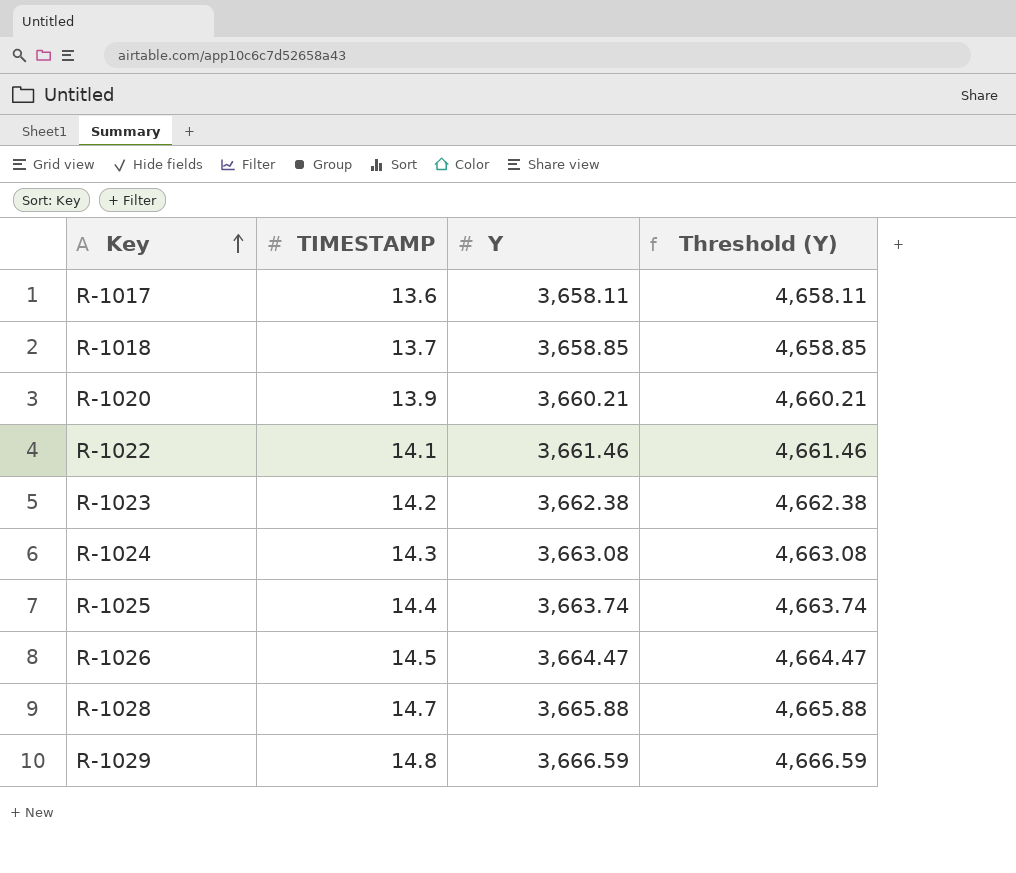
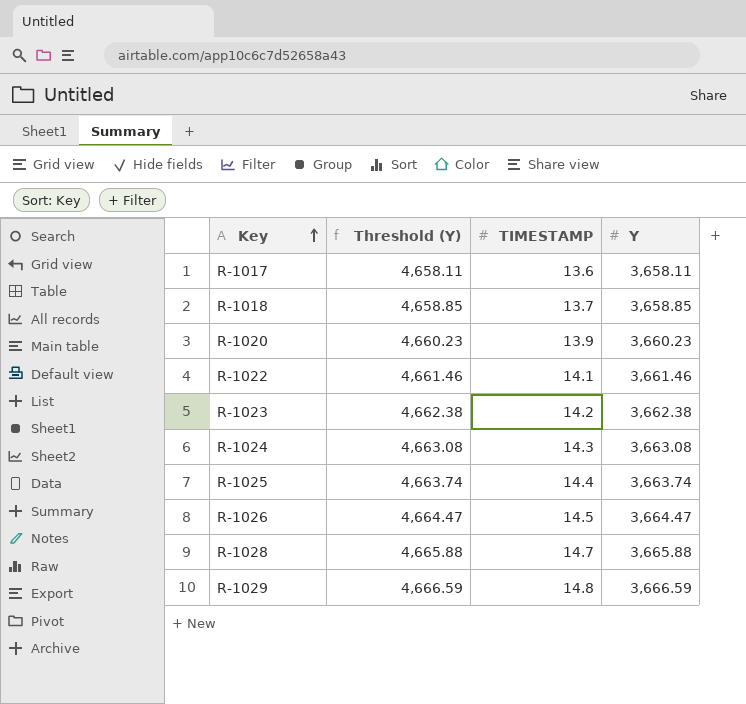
column Threshold (Y) | position: 4 -> 2
R-1020 | Threshold (Y): 4,660.21 -> 4,660.23
R-1020 | Y: 3,660.21 -> 3,660.23

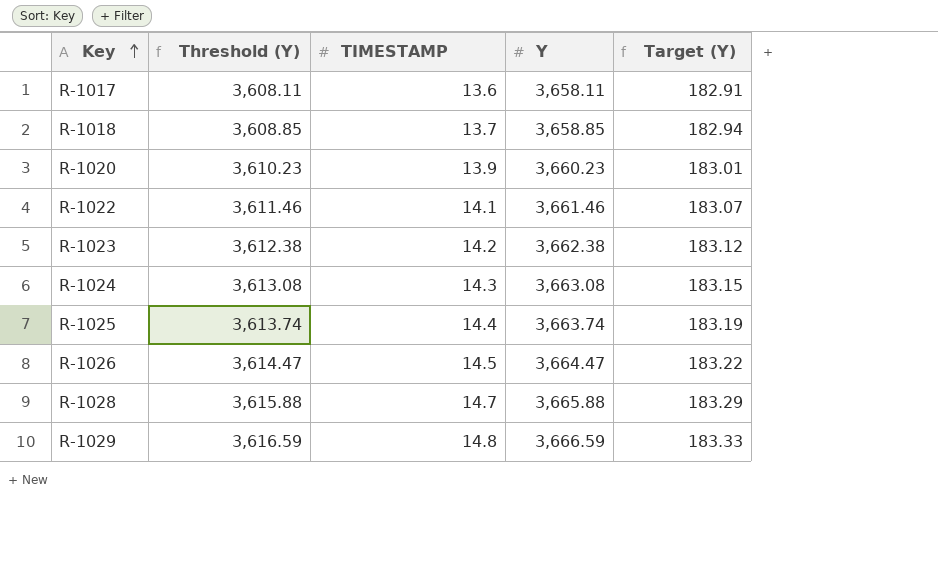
column Threshold (Y) | formula: [Y] + 1000 -> [Y] - 50
column Target (Y) | formula: none -> [Y] * 0.05

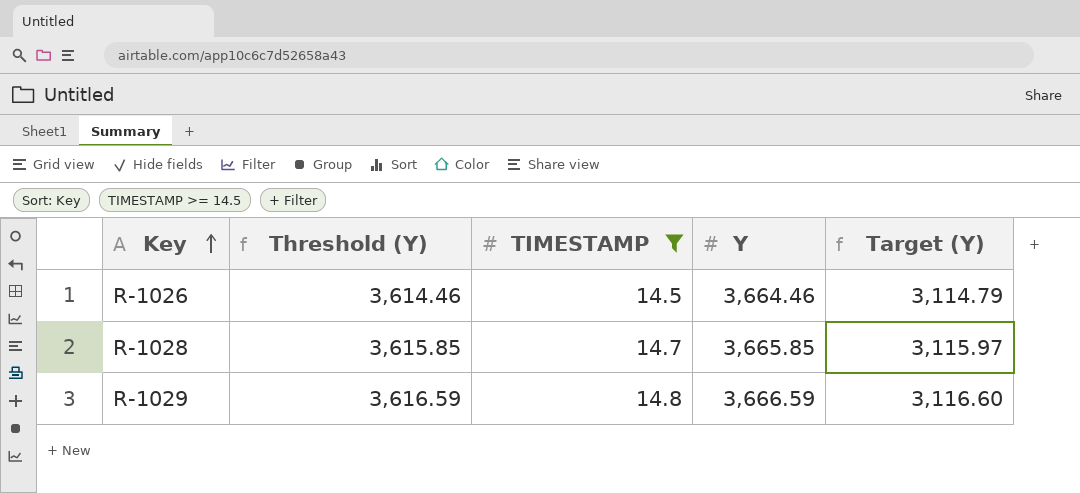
filter: none -> TIMESTAMP >= 14.5
column Target (Y) | formula: [Y] * 0.05 -> [Y] * 0.85
R-1026 | Threshold (Y): 3,614.47 -> 3,614.46
R-1026 | Y: 3,664.47 -> 3,664.46
R-1028 | Threshold (Y): 3,615.88 -> 3,615.85
R-1028 | Y: 3,665.88 -> 3,665.85

